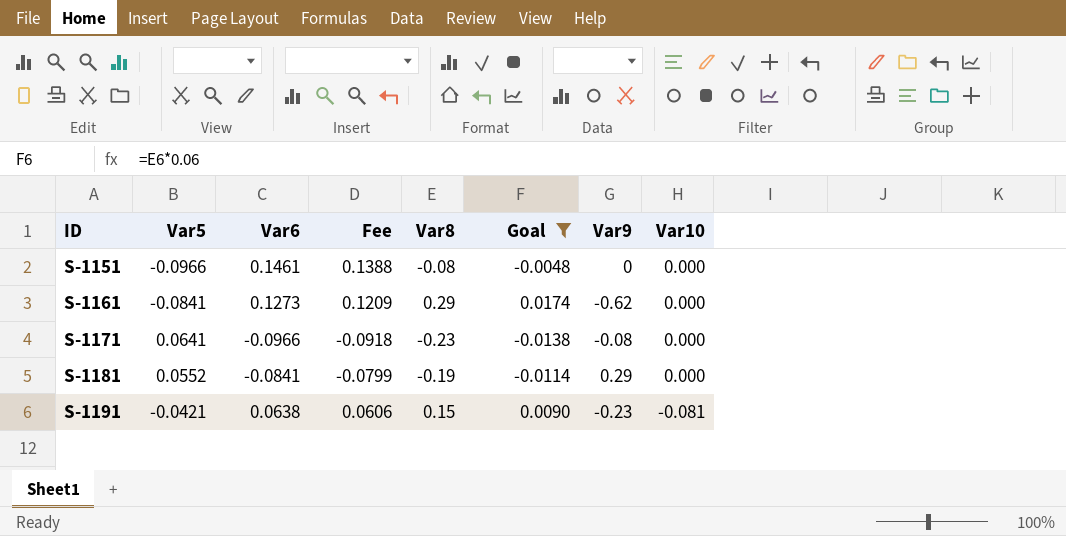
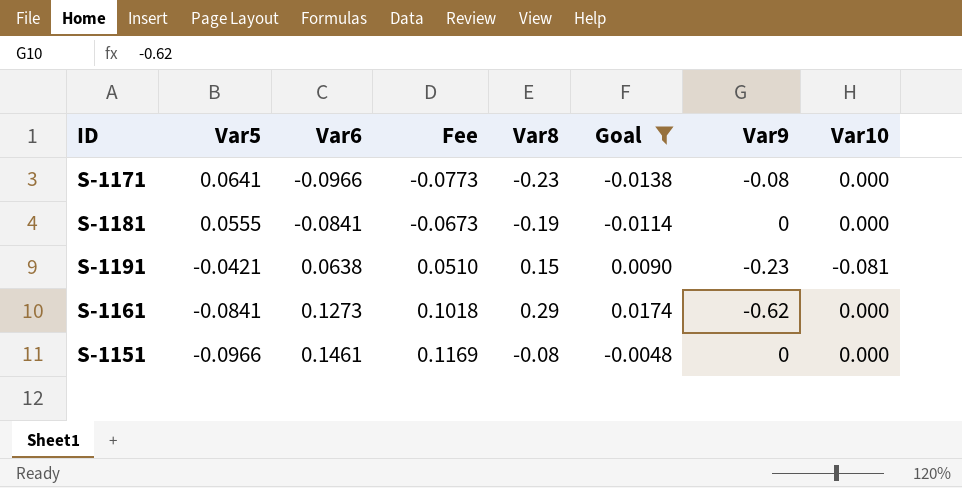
row order: ID ascending -> Var5 descending
column Fee | formula: [Var6] * 0.95 -> [Var6] * 0.8
S-1181 | Var5: 0.0552 -> 0.0555
S-1181 | Var9: 0.29 -> 0

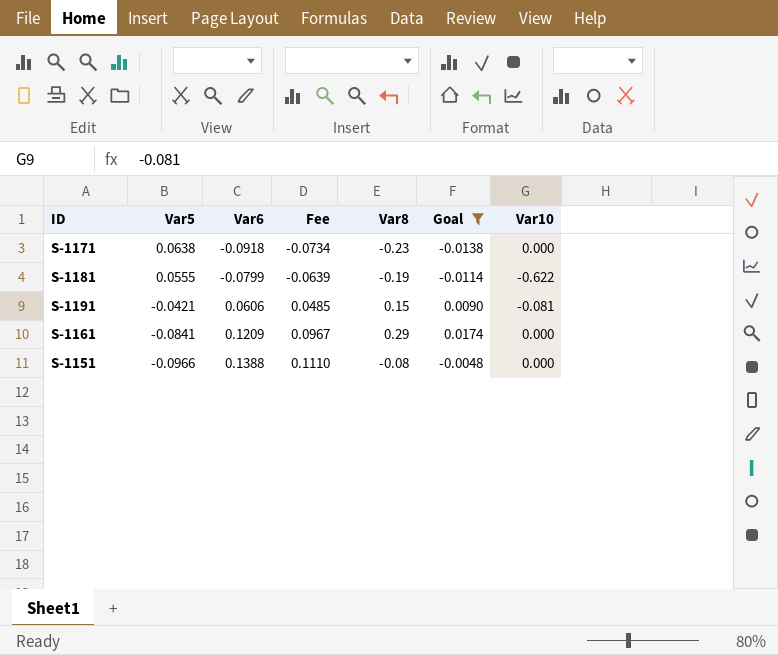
column Var9 | position: 7 -> none
S-1171 | Var5: 0.0641 -> 0.0638
S-1171 | Var6: -0.0966 -> -0.0918
S-1171 | Fee: -0.0773 -> -0.0734
S-1181 | Var6: -0.0841 -> -0.0799
S-1181 | Fee: -0.0673 -> -0.0639
S-1181 | Var10: 0.000 -> -0.622
S-1191 | Var6: 0.0638 -> 0.0606
S-1191 | Fee: 0.0510 -> 0.0485
S-1161 | Var6: 0.1273 -> 0.1209
S-1161 | Fee: 0.1018 -> 0.0967
S-1151 | Var6: 0.1461 -> 0.1388
S-1151 | Fee: 0.1169 -> 0.1110

